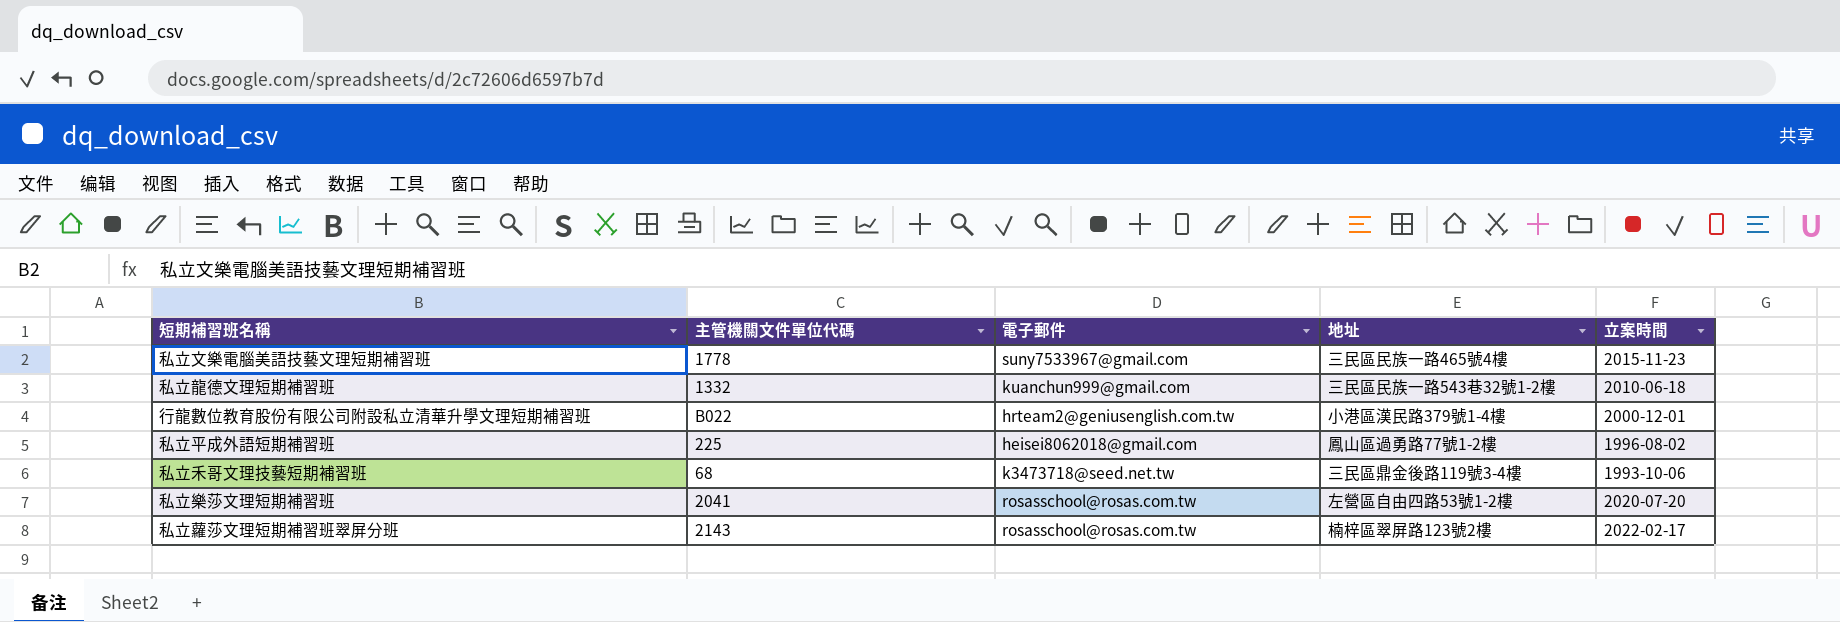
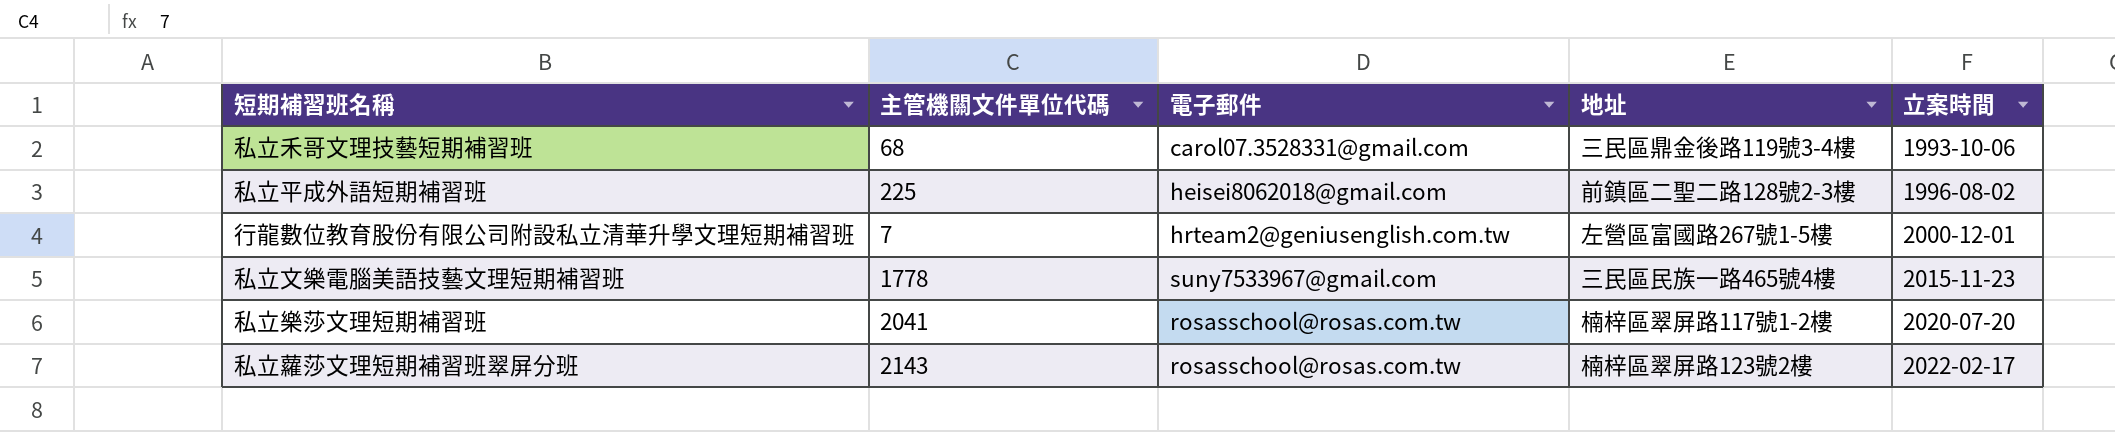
row order: none -> 立案時間 ascending
row 私立龍德文理短期補習班: 1332 | kuanchun999@gmail.com | 三民區民族一路543巷32號1-2樓 | 2010-06-18 -> none
私立禾哥文理技藝短期補習班 | 電子郵件: k3473718@seed.net.tw -> carol07.3528331@gmail.com
私立平成外語短期補習班 | 地址: 鳳山區過勇路77號1-2樓 -> 前鎮區二聖二路128號2-3樓
行龍數位教育股份有限公司附設私立清華升學文理短期補習班 | 主管機關文件單位代碼: B022 -> 7
行龍數位教育股份有限公司附設私立清華升學文理短期補習班 | 地址: 小港區漢民路379號1-4樓 -> 左營區富國路267號1-5樓
私立樂莎文理短期補習班 | 地址: 左營區自由四路53號1-2樓 -> 楠梓區翠屏路117號1-2樓

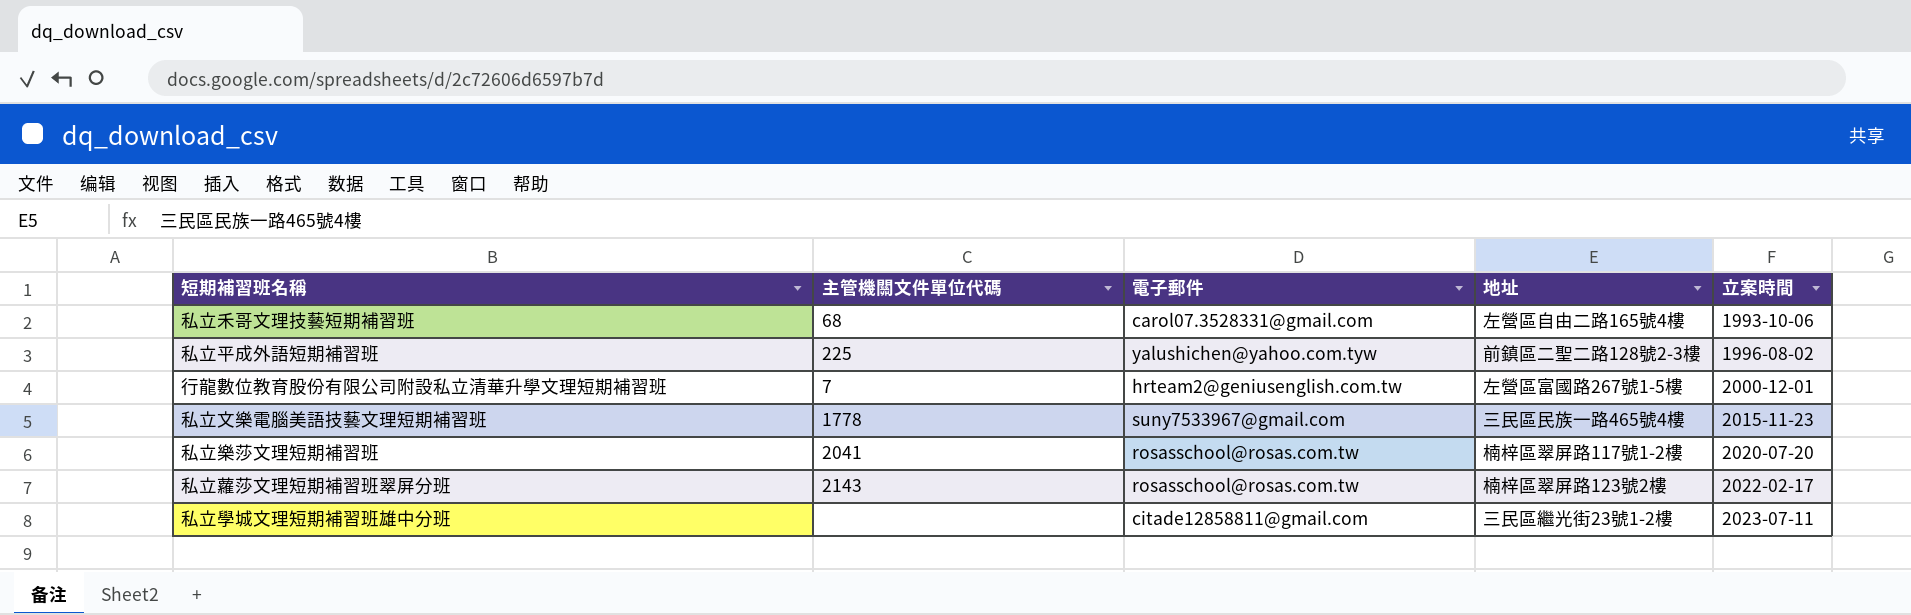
私立禾哥文理技藝短期補習班 | 地址: 三民區鼎金後路119號3-4樓 -> 左營區自由二路165號4樓
私立平成外語短期補習班 | 電子郵件: heisei8062018@gmail.com -> yalushichen@yahoo.com.tyw
row 私立學城文理短期補習班雄中分班: none -> none | citade12858811@gmail.com | 三民區繼光街23號1-2樓 | 2023-07-11

